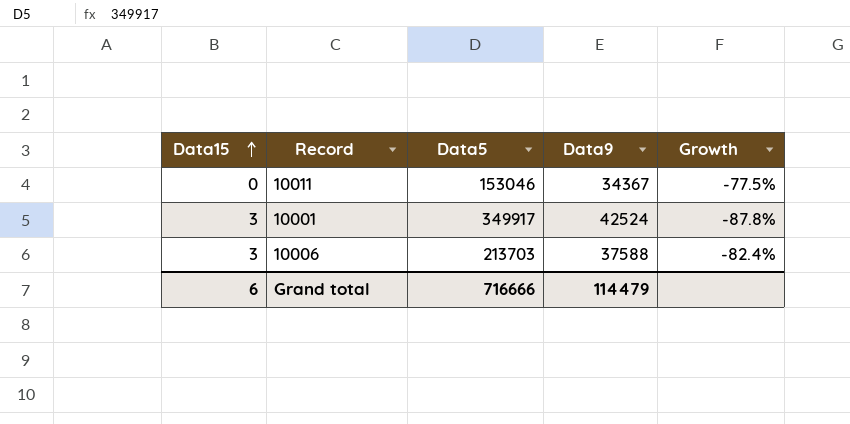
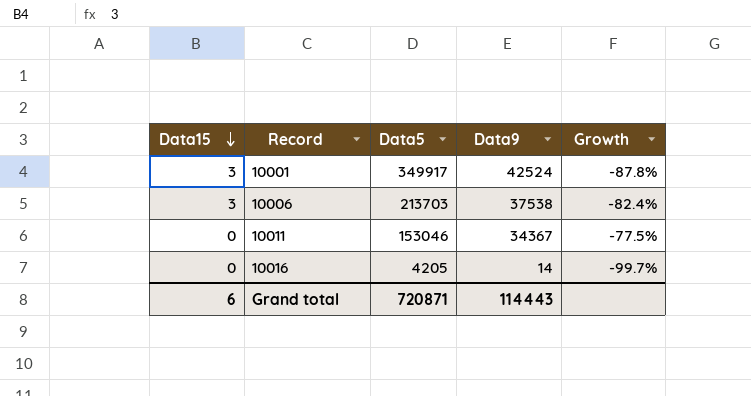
row order: Data15 ascending -> Data15 descending
10006 | Data9: 37588 -> 37538
row 10016: none -> 0 | 4205 | 14 | -99.7%
Grand total | Data5: 716666 -> 720871
Grand total | Data9: 114479 -> 114443

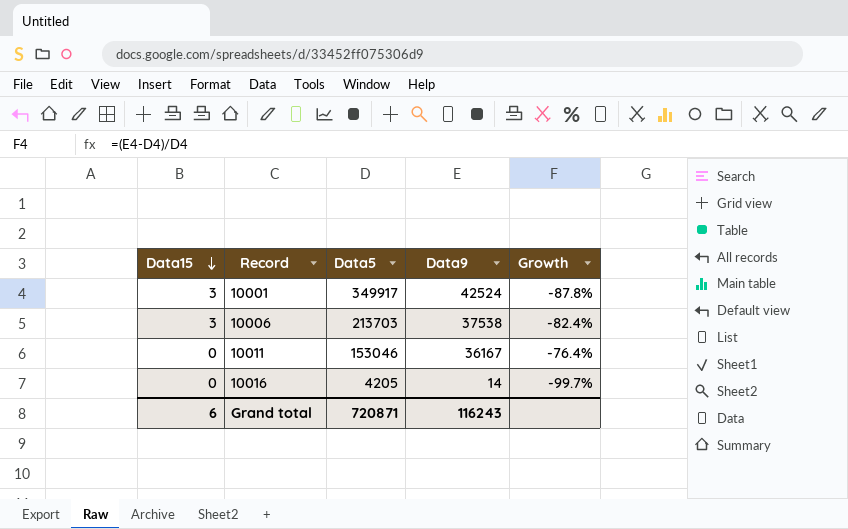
10011 | Data9: 34367 -> 36167
10011 | Growth: -77.5% -> -76.4%
Grand total | Data9: 114443 -> 116243

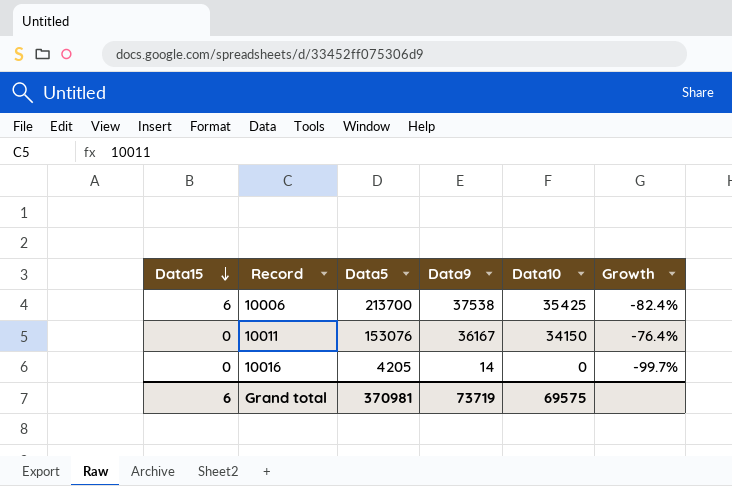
column Data10 | position: none -> 5
row 10001: 3 | 349917 | 42524 | -87.8% -> none
10006 | Data15: 3 -> 6
10006 | Data5: 213703 -> 213700
10011 | Data5: 153046 -> 153076
Grand total | Data5: 720871 -> 370981
Grand total | Data9: 116243 -> 73719

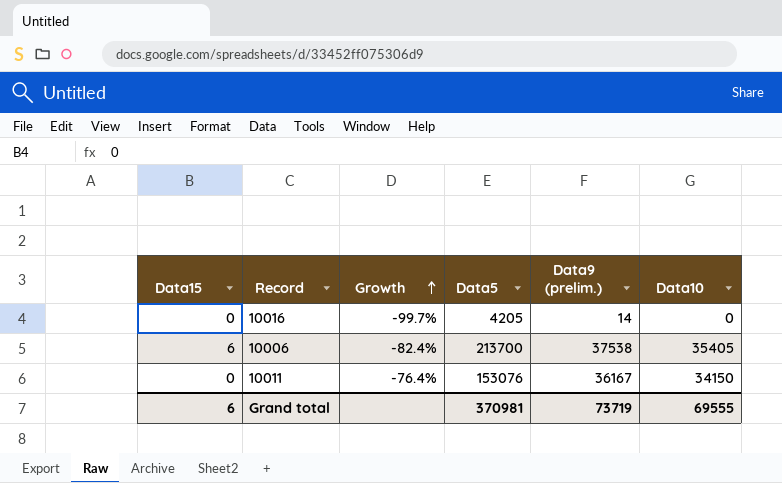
row order: Data15 descending -> Growth ascending
column Growth | position: 6 -> 3
column name: Data9 -> Data9 (prelim.)
10006 | Data10: 35425 -> 35405
Grand total | Data10: 69575 -> 69555

